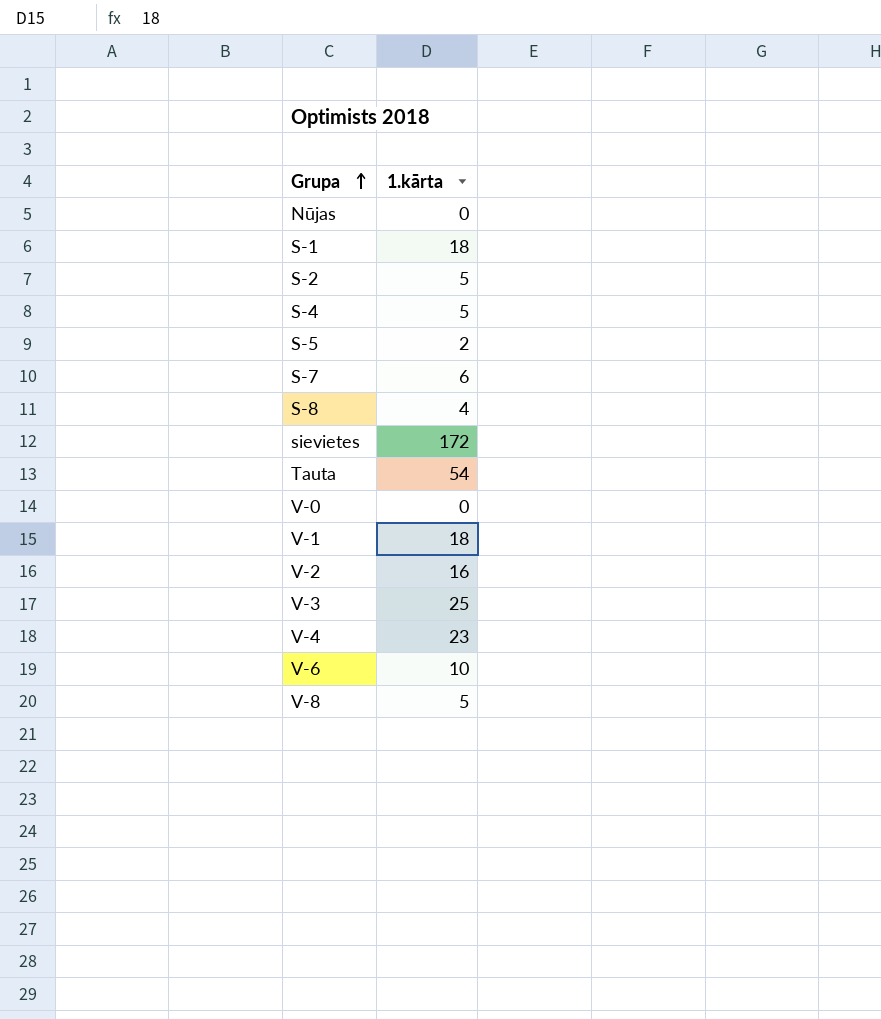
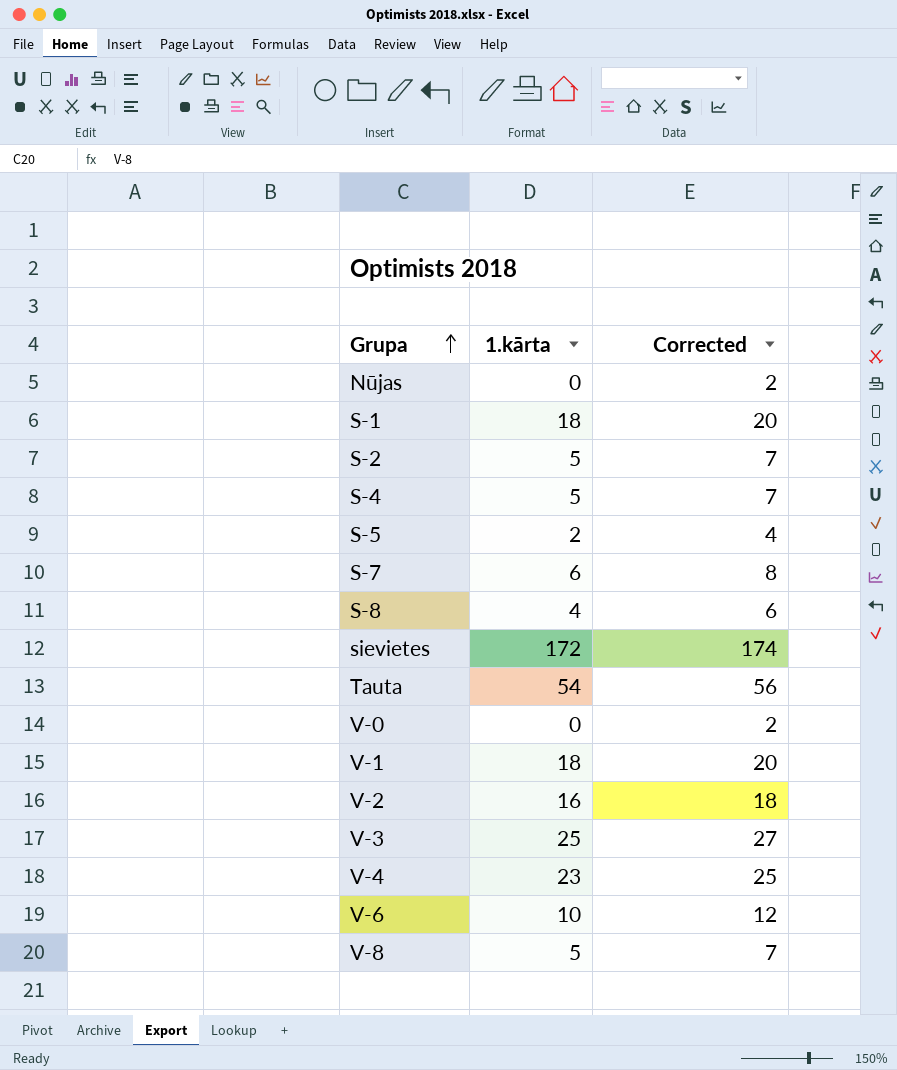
column Corrected | formula: none -> [1.kārta] + 2

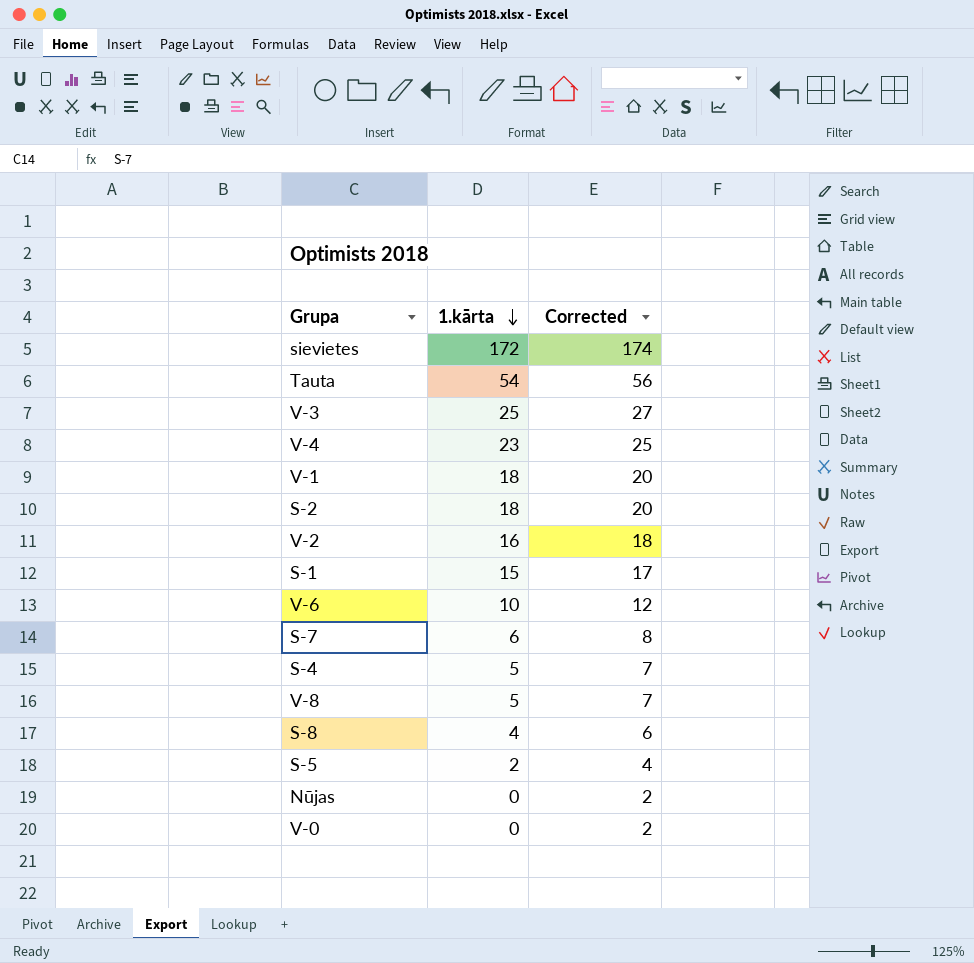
row order: Grupa ascending -> 1.kārta descending
S-2 | 1.kārta: 5 -> 18
S-2 | Corrected: 7 -> 20
S-1 | 1.kārta: 18 -> 15
S-1 | Corrected: 20 -> 17

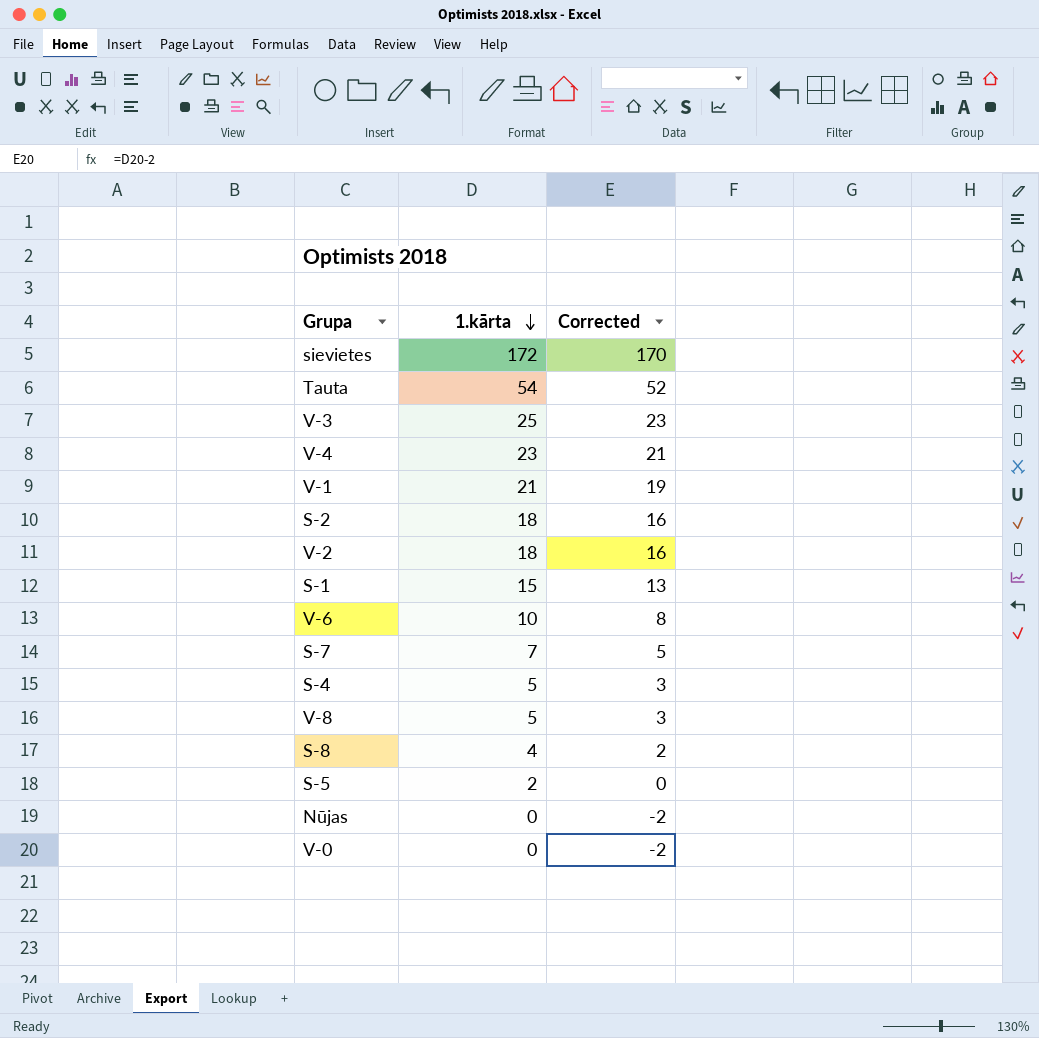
column Corrected | formula: [1.kārta] + 2 -> [1.kārta] - 2
V-1 | 1.kārta: 18 -> 21
V-2 | 1.kārta: 16 -> 18
S-7 | 1.kārta: 6 -> 7

